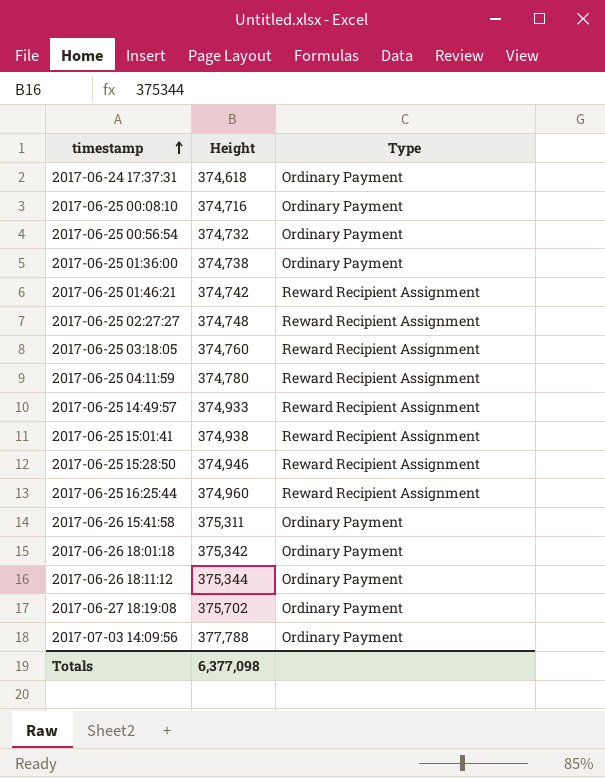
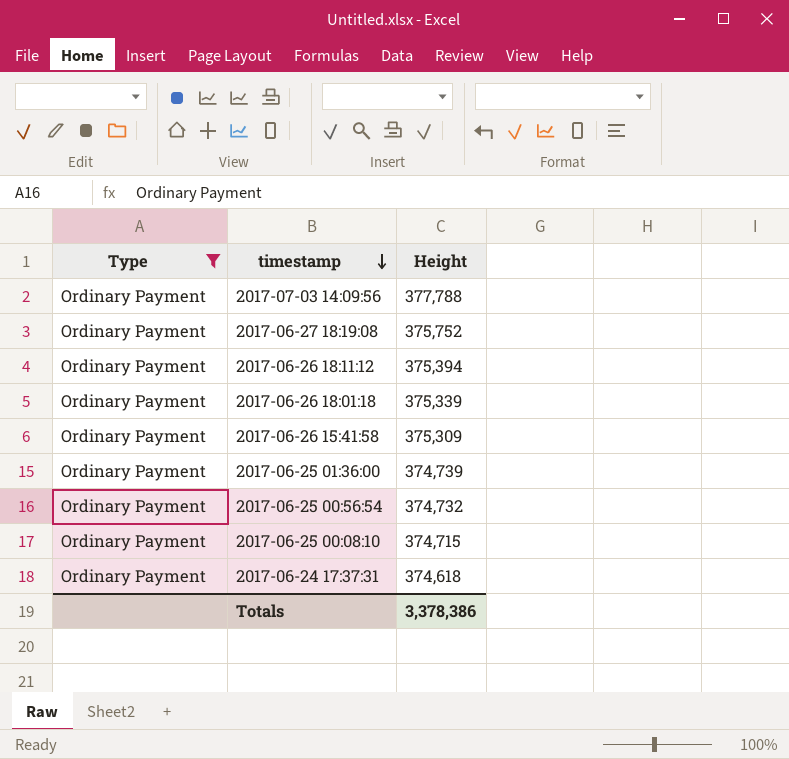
filter: none -> Type = Ordinary Payment
row order: timestamp ascending -> timestamp descending
column Type | position: 3 -> 1
2017-06-27 18:19:08 | Height: 375,702 -> 375,752
2017-06-26 18:11:12 | Height: 375,344 -> 375,394
2017-06-26 18:01:18 | Height: 375,342 -> 375,339
2017-06-26 15:41:58 | Height: 375,311 -> 375,309
2017-06-25 01:36:00 | Height: 374,738 -> 374,739
2017-06-25 00:08:10 | Height: 374,716 -> 374,715
Totals | Height: 6,377,098 -> 3,378,386

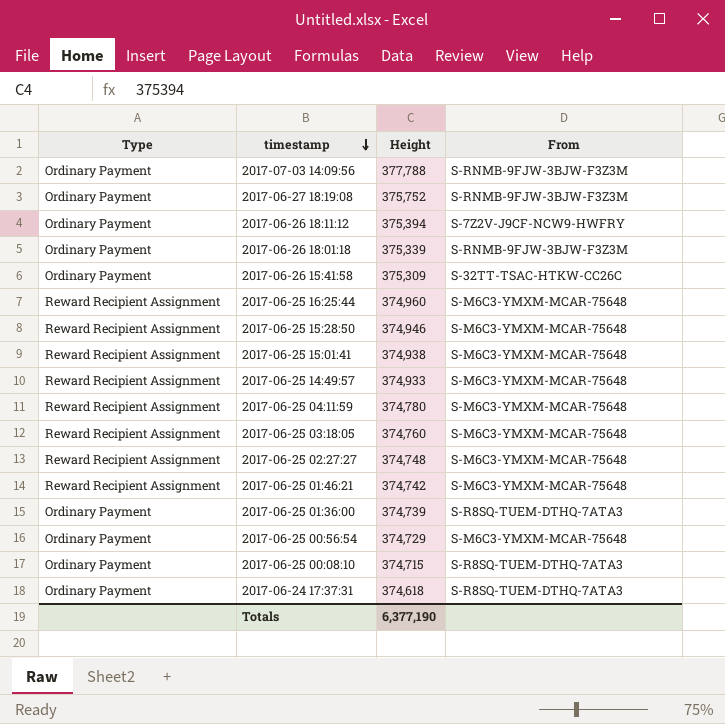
filter: Type = Ordinary Payment -> none
column From | position: none -> 4
2017-06-25 00:56:54 | Height: 374,732 -> 374,729
Totals | Height: 3,378,386 -> 6,377,190

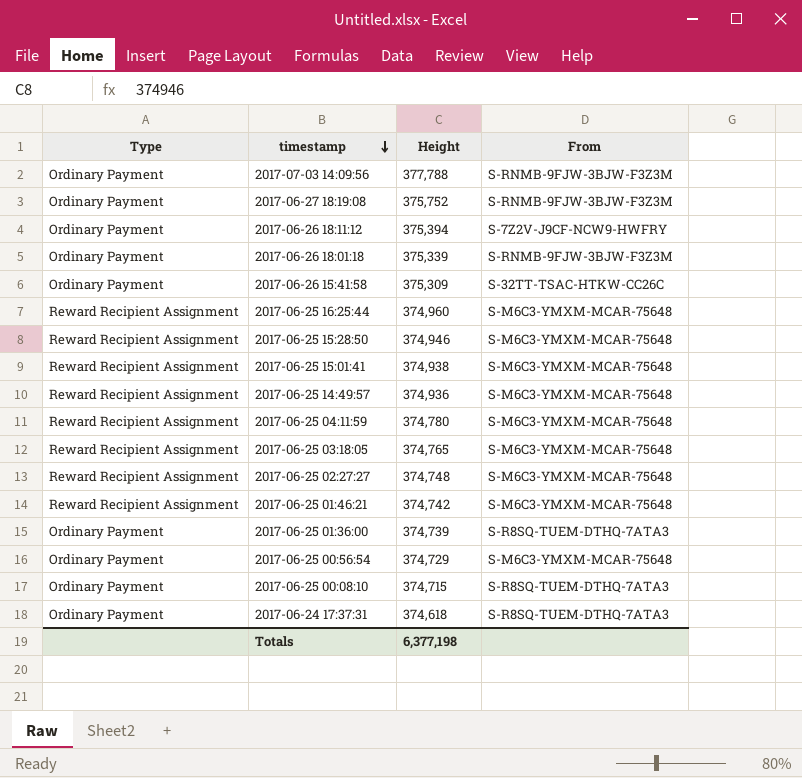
2017-06-25 14:49:57 | Height: 374,933 -> 374,936
2017-06-25 03:18:05 | Height: 374,760 -> 374,765
Totals | Height: 6,377,190 -> 6,377,198

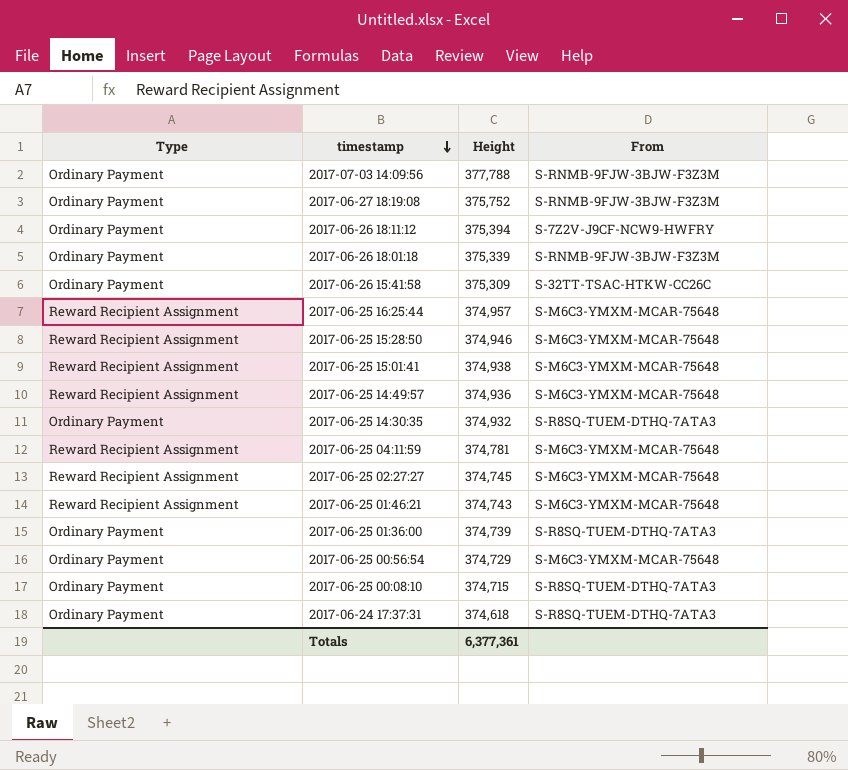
row 2017-06-25 03:18:05: Reward Recipient Assignment | 374,765 | S-M6C3-YMXM-MCAR-75648 -> none
2017-06-25 16:25:44 | Height: 374,960 -> 374,957
row 2017-06-25 14:30:35: none -> Ordinary Payment | 374,932 | S-R8SQ-TUEM-DTHQ-7ATA3
2017-06-25 04:11:59 | Height: 374,780 -> 374,781
2017-06-25 02:27:27 | Height: 374,748 -> 374,745
2017-06-25 01:46:21 | Height: 374,742 -> 374,743
Totals | Height: 6,377,198 -> 6,377,361

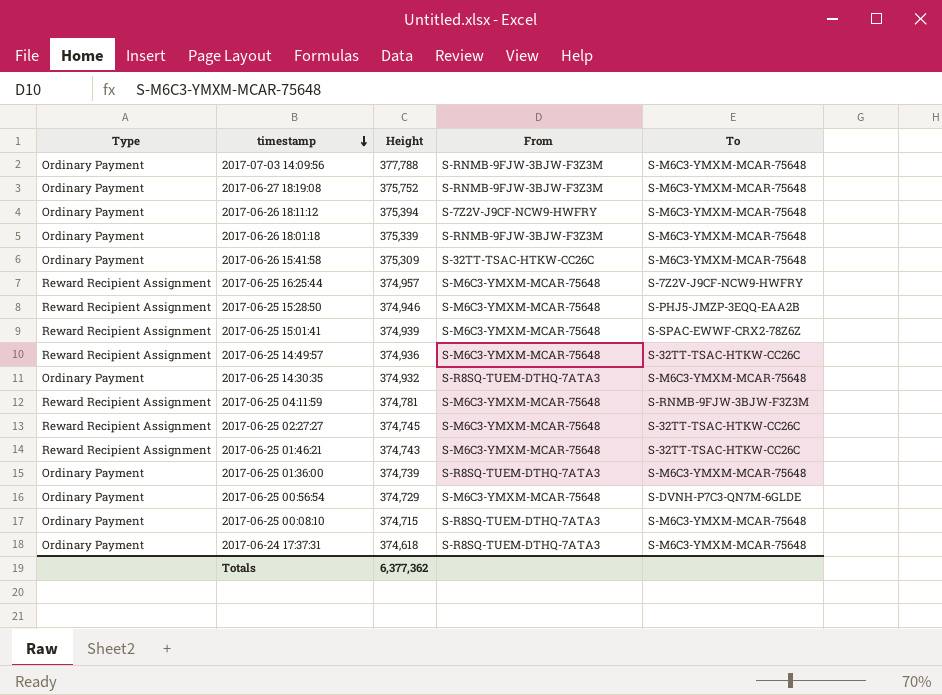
column To | position: none -> 5
2017-06-25 15:01:41 | Height: 374,938 -> 374,939
Totals | Height: 6,377,361 -> 6,377,362

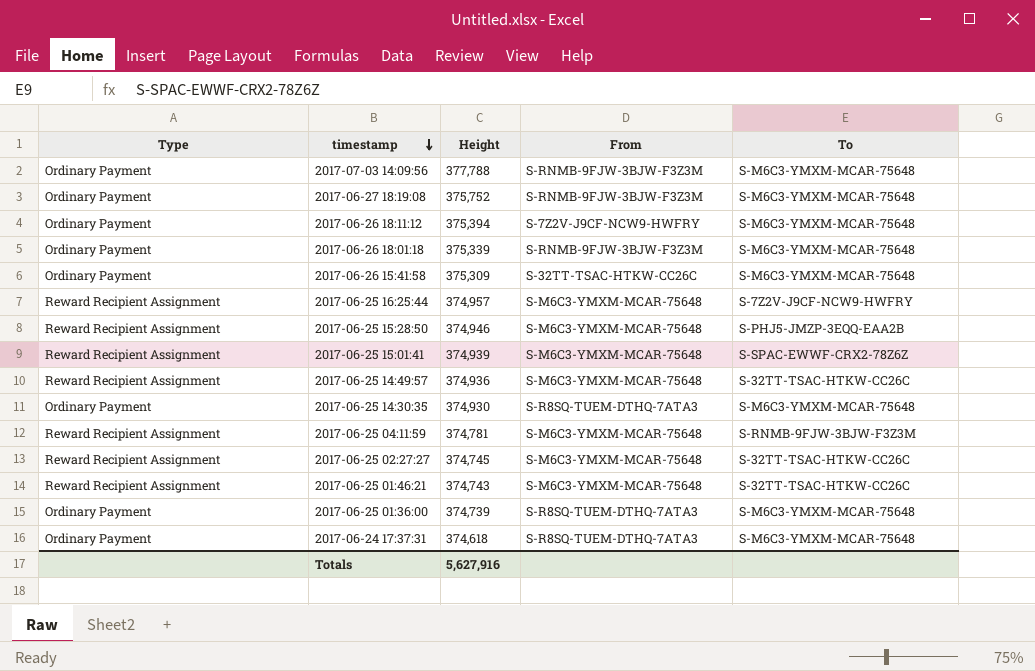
row 2017-06-25 00:56:54: Ordinary Payment | 374,729 | S-M6C3-YMXM-MCAR-75648 | S-DVNH-P7C3-QN7M-6GLDE -> none
row 2017-06-25 00:08:10: Ordinary Payment | 374,715 | S-R8SQ-TUEM-DTHQ-7ATA3 | S-M6C3-YMXM-MCAR-75648 -> none
2017-06-25 14:30:35 | Height: 374,932 -> 374,930
Totals | Height: 6,377,362 -> 5,627,916

